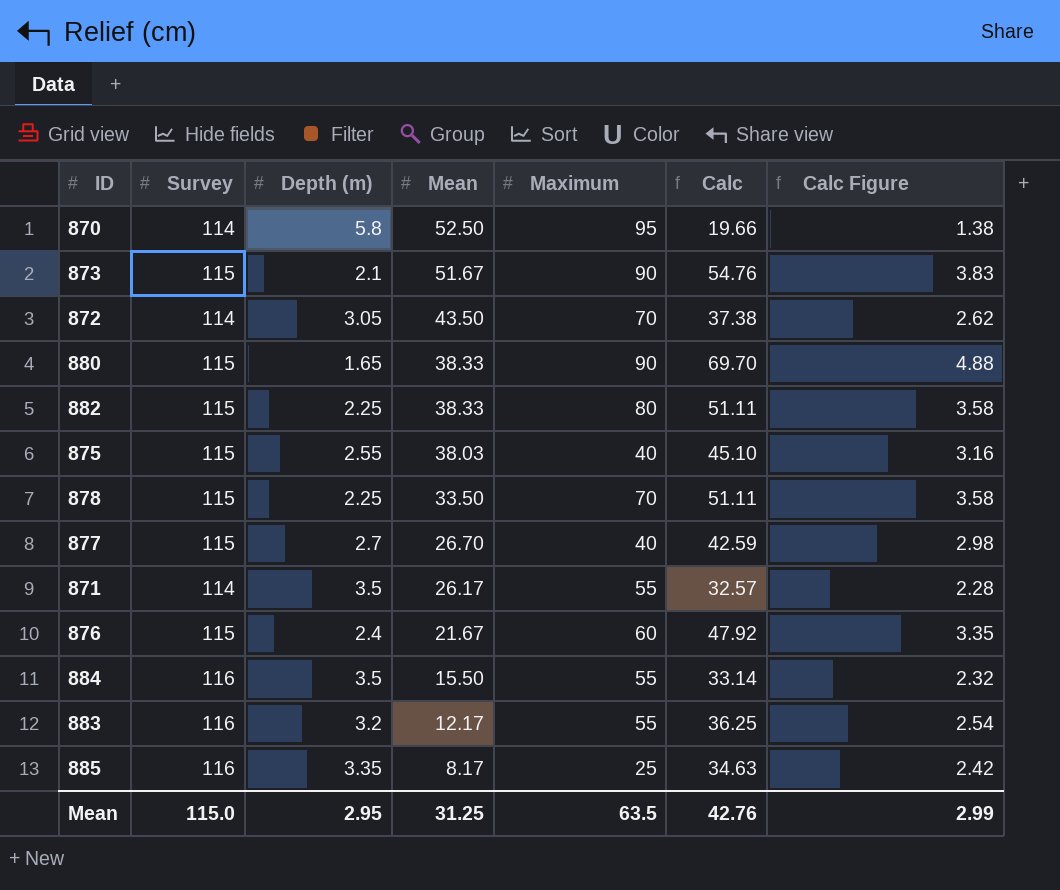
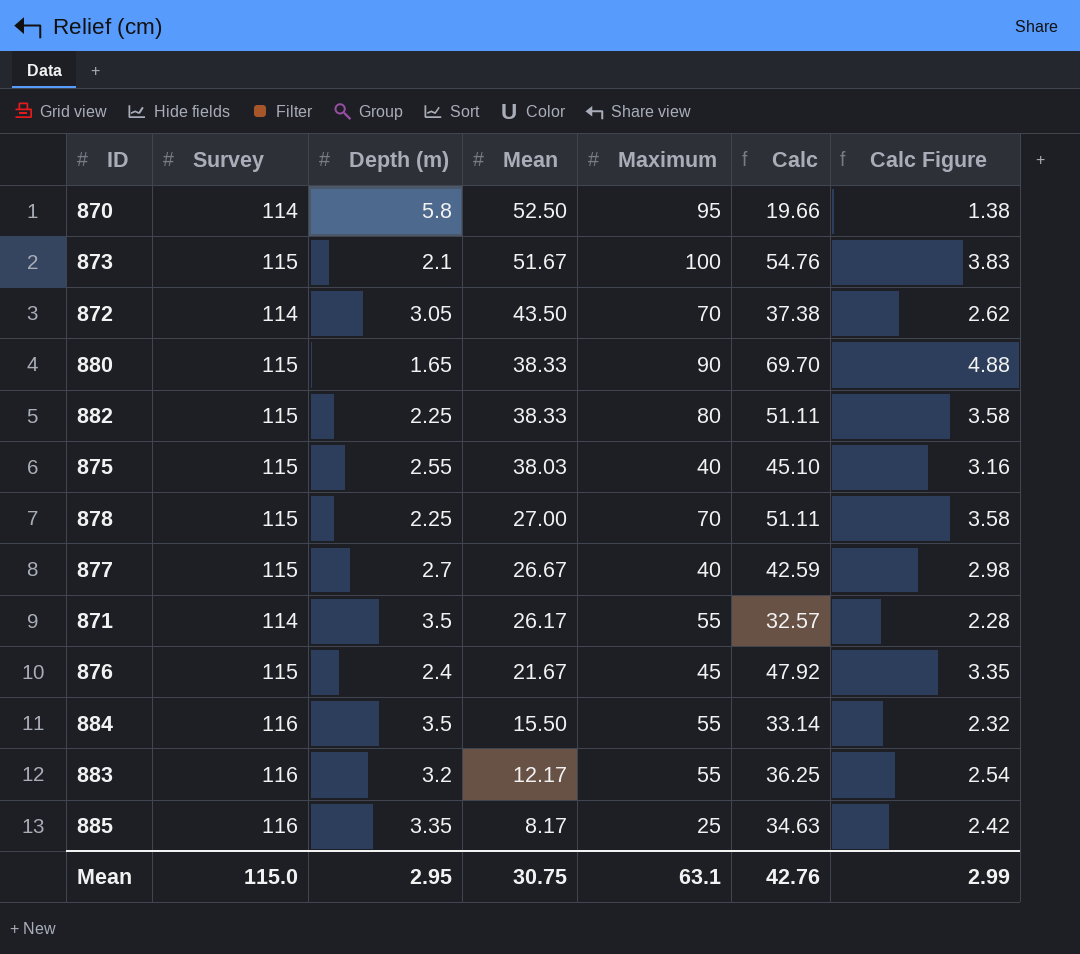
873 | Maximum: 90 -> 100
878 | Mean: 33.50 -> 27.00
877 | Mean: 26.70 -> 26.67
876 | Maximum: 60 -> 45
Mean | Mean: 31.25 -> 30.75
Mean | Maximum: 63.5 -> 63.1

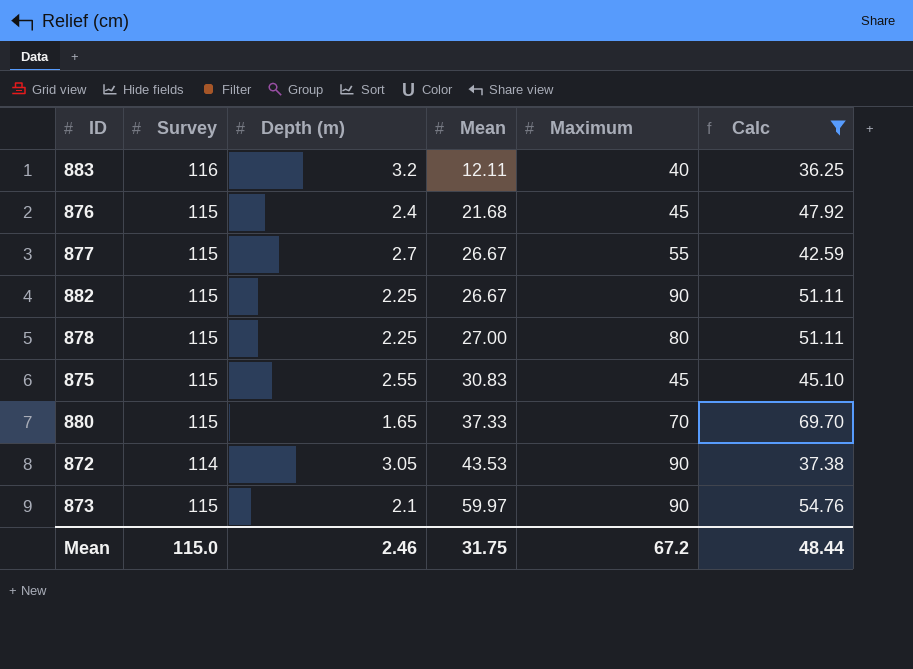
filter: none -> Calc >= 36.25
row order: Mean descending -> Mean ascending
column Calc Figure | formula: [Calc] * 0.07 -> none
883 | Mean: 12.17 -> 12.11
883 | Maximum: 55 -> 40
876 | Mean: 21.67 -> 21.68
877 | Maximum: 40 -> 55
882 | Mean: 38.33 -> 26.67
882 | Maximum: 80 -> 90
878 | Maximum: 70 -> 80
875 | Mean: 38.03 -> 30.83
875 | Maximum: 40 -> 45
880 | Mean: 38.33 -> 37.33
880 | Maximum: 90 -> 70
872 | Mean: 43.50 -> 43.53
872 | Maximum: 70 -> 90
873 | Mean: 51.67 -> 59.97
873 | Maximum: 100 -> 90
Mean | Depth (m): 2.95 -> 2.46
Mean | Mean: 30.75 -> 31.75
Mean | Maximum: 63.1 -> 67.2
Mean | Calc: 42.76 -> 48.44

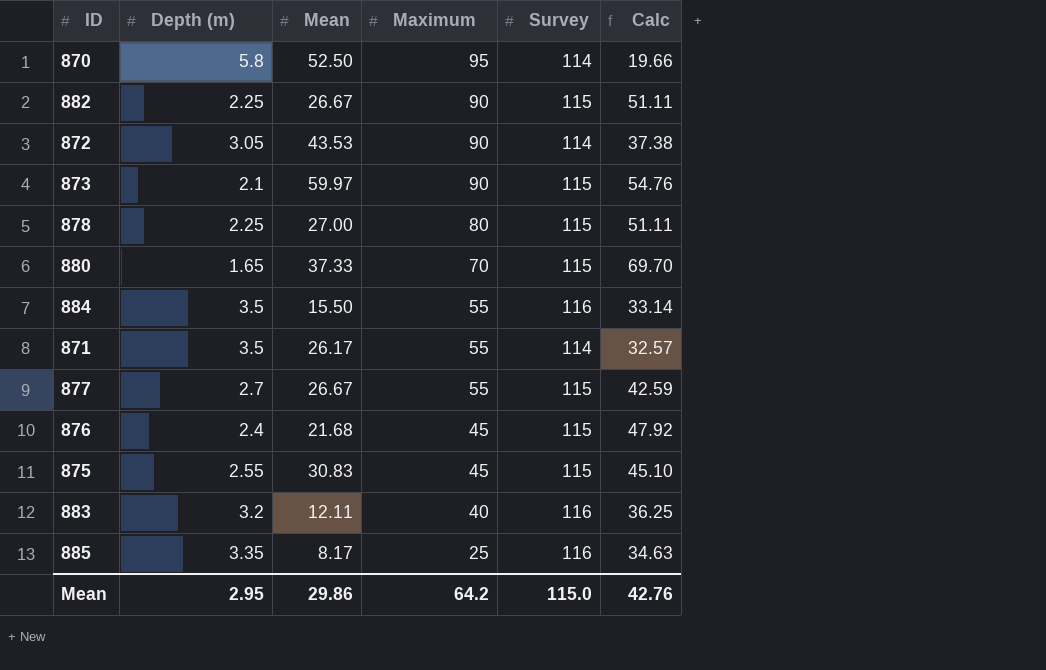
filter: Calc >= 36.25 -> none
row order: Mean ascending -> Maximum descending
column Survey | position: 2 -> 5
Mean | Depth (m): 2.46 -> 2.95
Mean | Mean: 31.75 -> 29.86
Mean | Maximum: 67.2 -> 64.2
Mean | Calc: 48.44 -> 42.76

